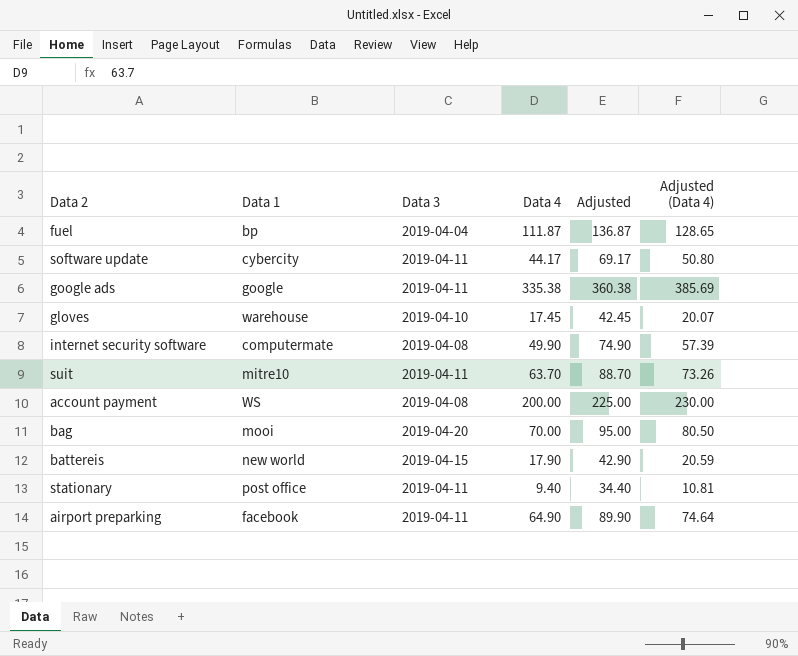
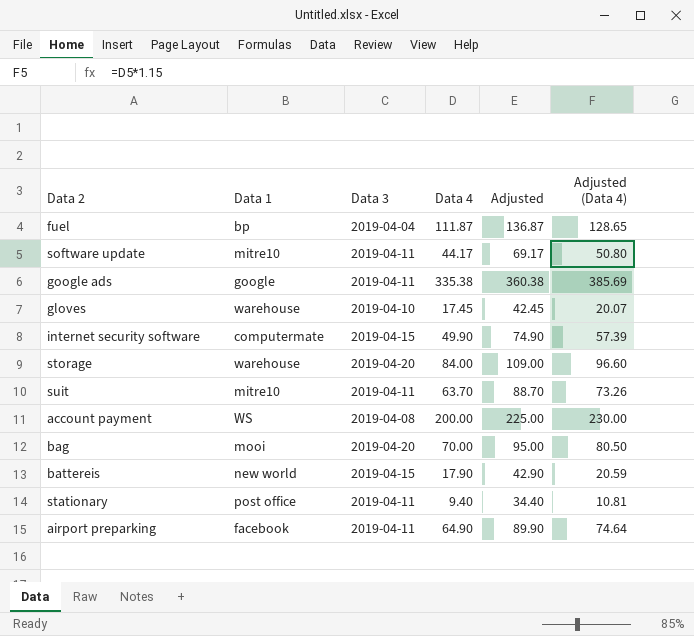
software update | Data 1: cybercity -> mitre10
internet security software | Data 3: 2019-04-08 -> 2019-04-15
row storage: none -> warehouse | 2019-04-20 | 84.00 | 109.00 | 96.60

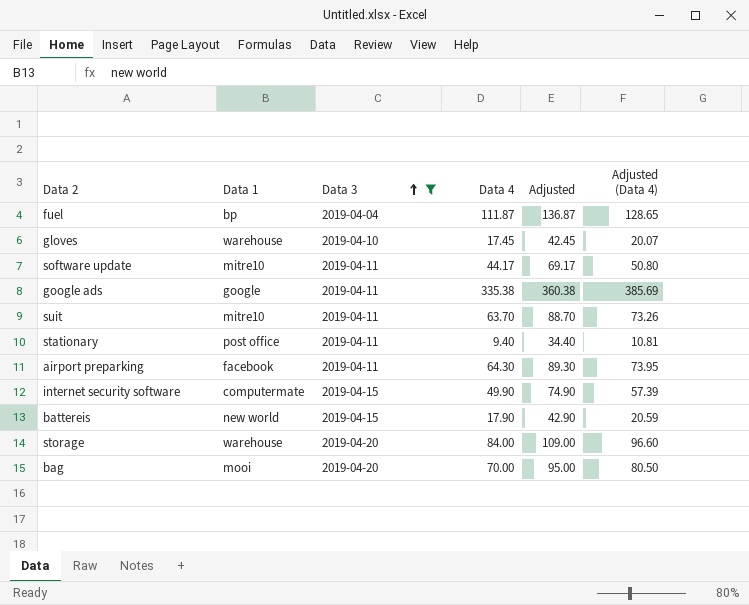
filter: none -> Data 3 != 2019-04-08
row order: none -> Data 3 ascending
airport preparking | Data 4: 64.90 -> 64.30
airport preparking | Adjusted: 89.90 -> 89.30
airport preparking | Adjusted (Data 4): 74.64 -> 73.95

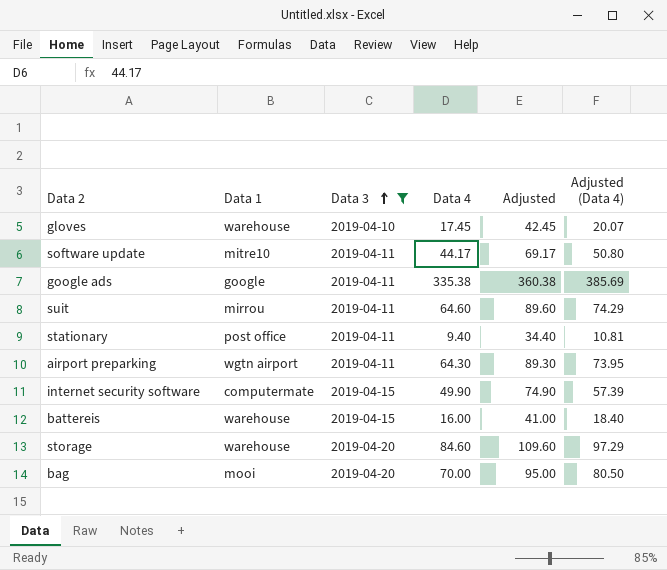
row fuel: bp | 2019-04-04 | 111.87 | 136.87 | 128.65 -> none
suit | Data 1: mitre10 -> mirrou
suit | Data 4: 63.70 -> 64.60
suit | Adjusted: 88.70 -> 89.60
suit | Adjusted (Data 4): 73.26 -> 74.29
airport preparking | Data 1: facebook -> wgtn airport
battereis | Data 1: new world -> warehouse
battereis | Data 4: 17.90 -> 16.00
battereis | Adjusted: 42.90 -> 41.00
battereis | Adjusted (Data 4): 20.59 -> 18.40
storage | Data 4: 84.00 -> 84.60
storage | Adjusted: 109.00 -> 109.60
storage | Adjusted (Data 4): 96.60 -> 97.29

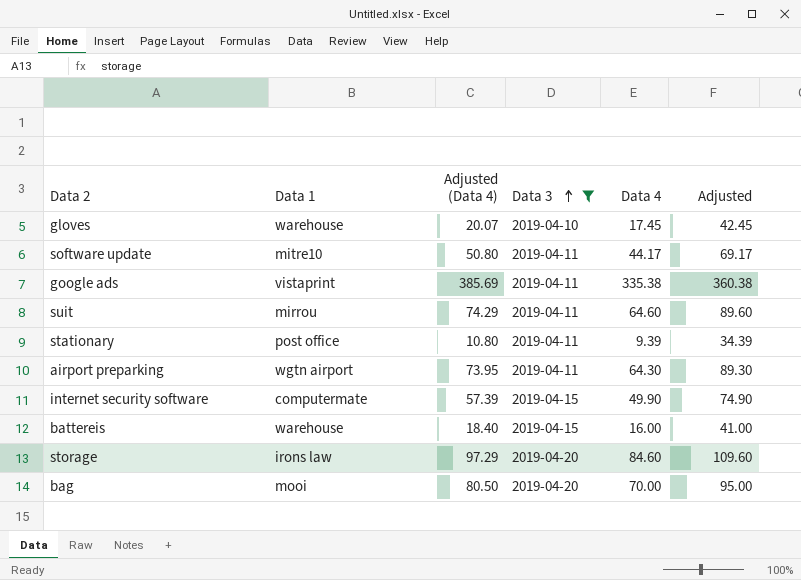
column Adjusted (Data 4) | position: 6 -> 3
google ads | Data 1: google -> vistaprint
stationary | Adjusted (Data 4): 10.81 -> 10.80
stationary | Data 4: 9.40 -> 9.39
stationary | Adjusted: 34.40 -> 34.39
storage | Data 1: warehouse -> irons law

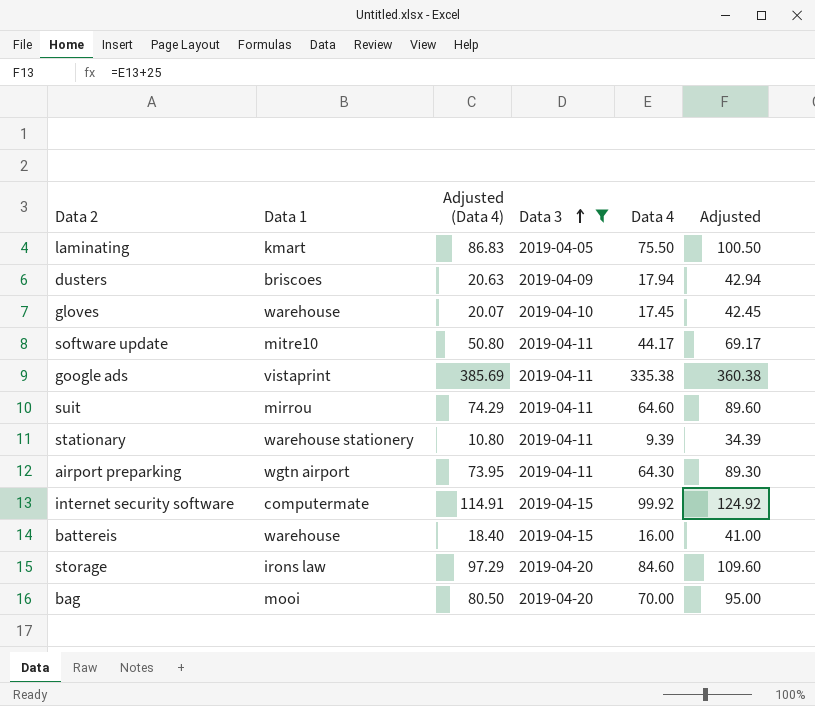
row laminating: none -> kmart | 86.83 | 2019-04-05 | 75.50 | 100.50
row dusters: none -> briscoes | 20.63 | 2019-04-09 | 17.94 | 42.94
stationary | Data 1: post office -> warehouse stationery
internet security software | Adjusted (Data 4): 57.39 -> 114.91
internet security software | Data 4: 49.90 -> 99.92
internet security software | Adjusted: 74.90 -> 124.92

